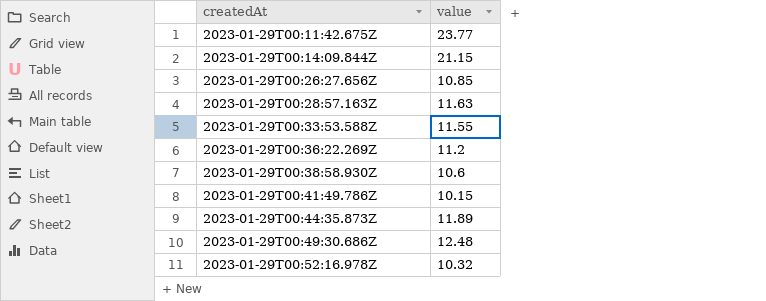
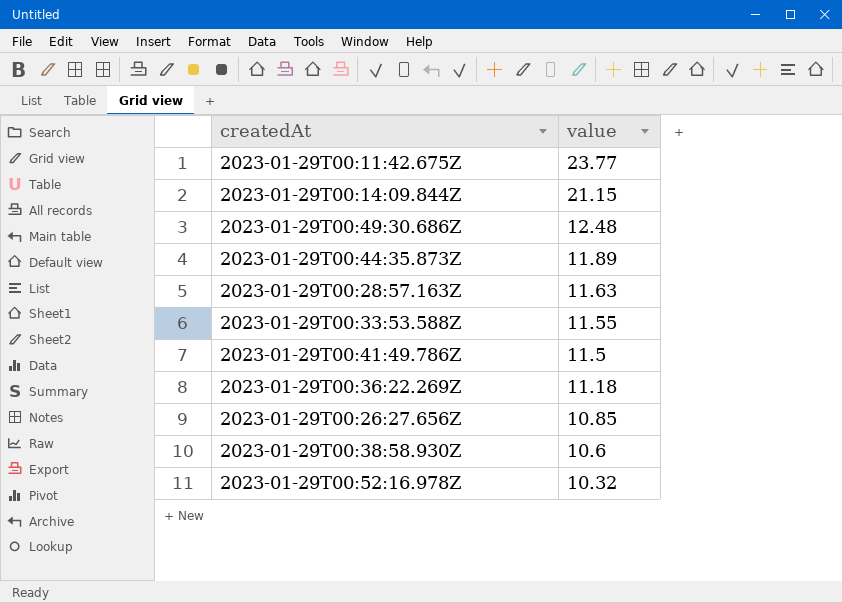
row order: createdAt ascending -> value descending
2023-01-29T00:41:49.786Z | value: 10.15 -> 11.5
2023-01-29T00:36:22.269Z | value: 11.2 -> 11.18

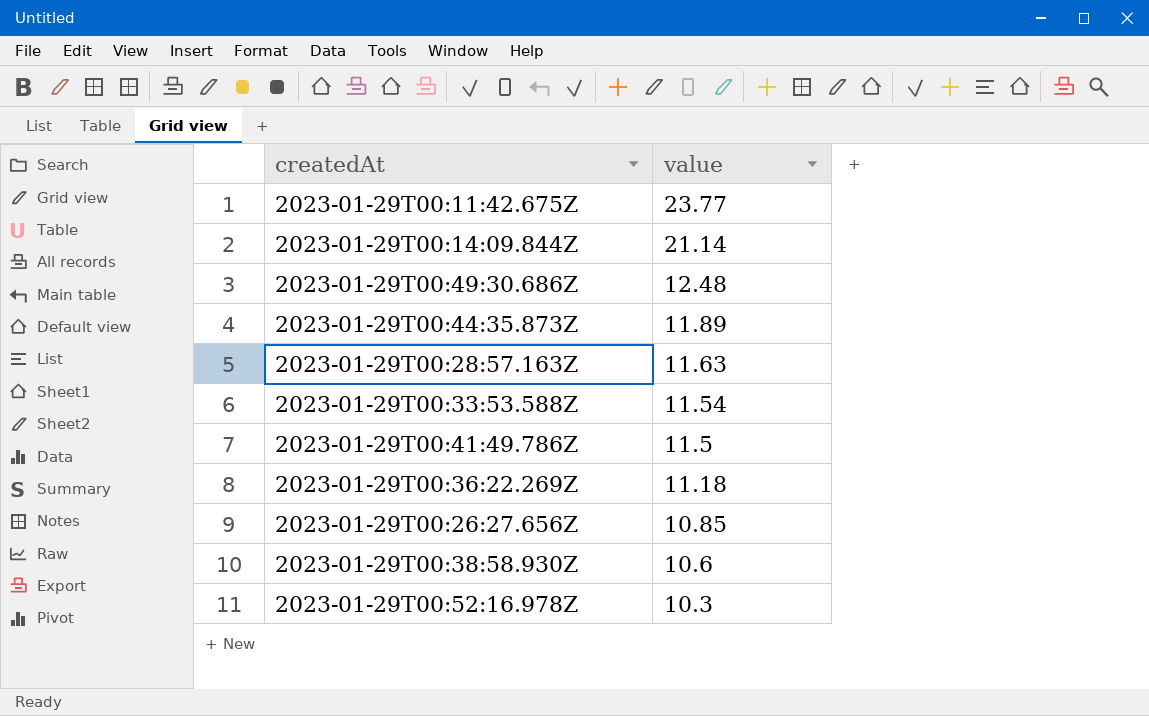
2023-01-29T00:14:09.844Z | value: 21.15 -> 21.14
2023-01-29T00:33:53.588Z | value: 11.55 -> 11.54
2023-01-29T00:52:16.978Z | value: 10.32 -> 10.3

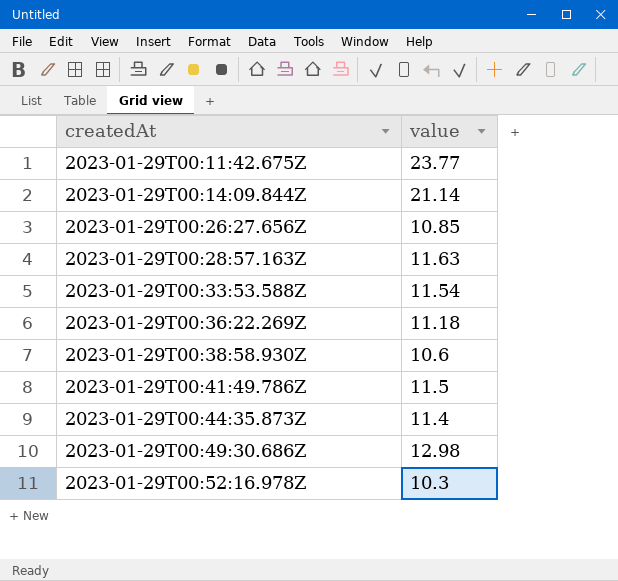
row order: value descending -> createdAt ascending
2023-01-29T00:44:35.873Z | value: 11.89 -> 11.4
2023-01-29T00:49:30.686Z | value: 12.48 -> 12.98

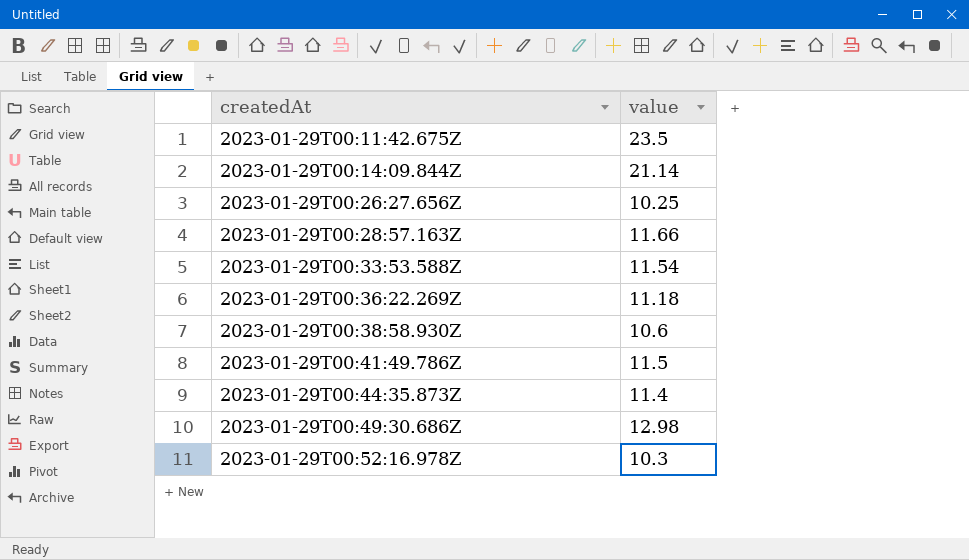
2023-01-29T00:11:42.675Z | value: 23.77 -> 23.5
2023-01-29T00:26:27.656Z | value: 10.85 -> 10.25
2023-01-29T00:28:57.163Z | value: 11.63 -> 11.66

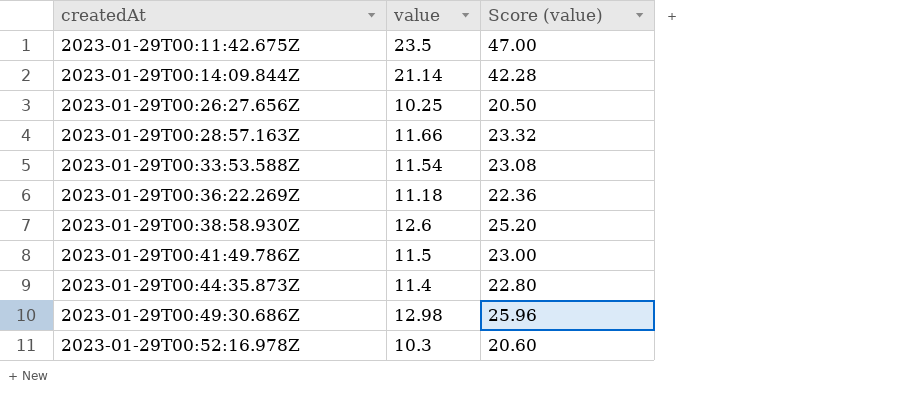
column Score (value) | formula: none -> [value] * 2
2023-01-29T00:38:58.930Z | value: 10.6 -> 12.6

